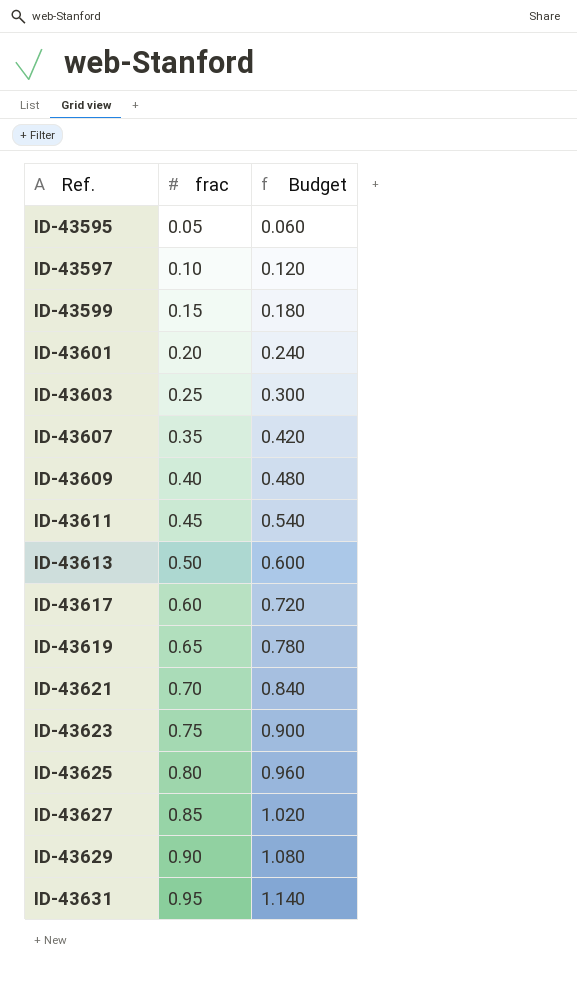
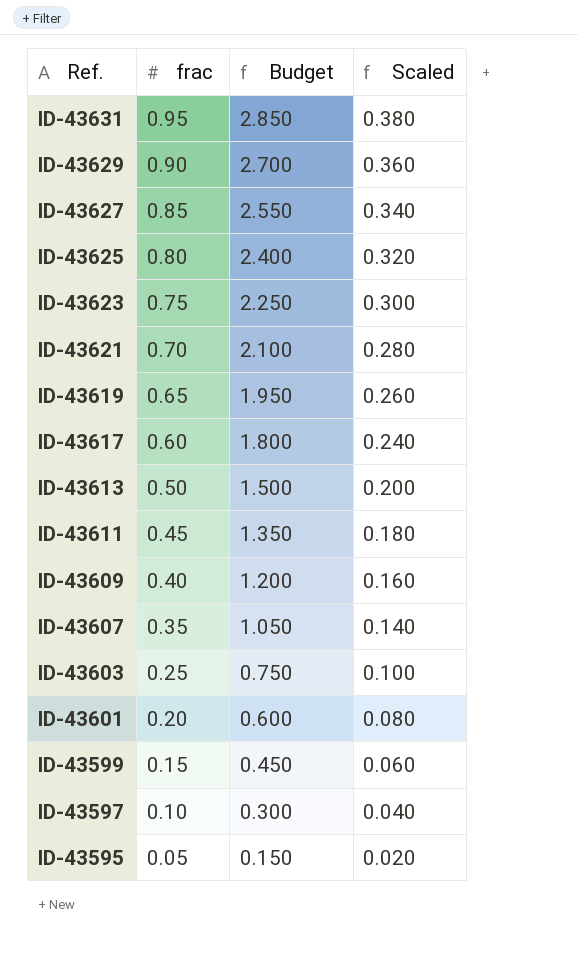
row order: Ref. ascending -> Ref. descending
column Budget | formula: [frac] * 1.2 -> [frac] * 3
column Scaled | formula: none -> [frac] * 0.4

